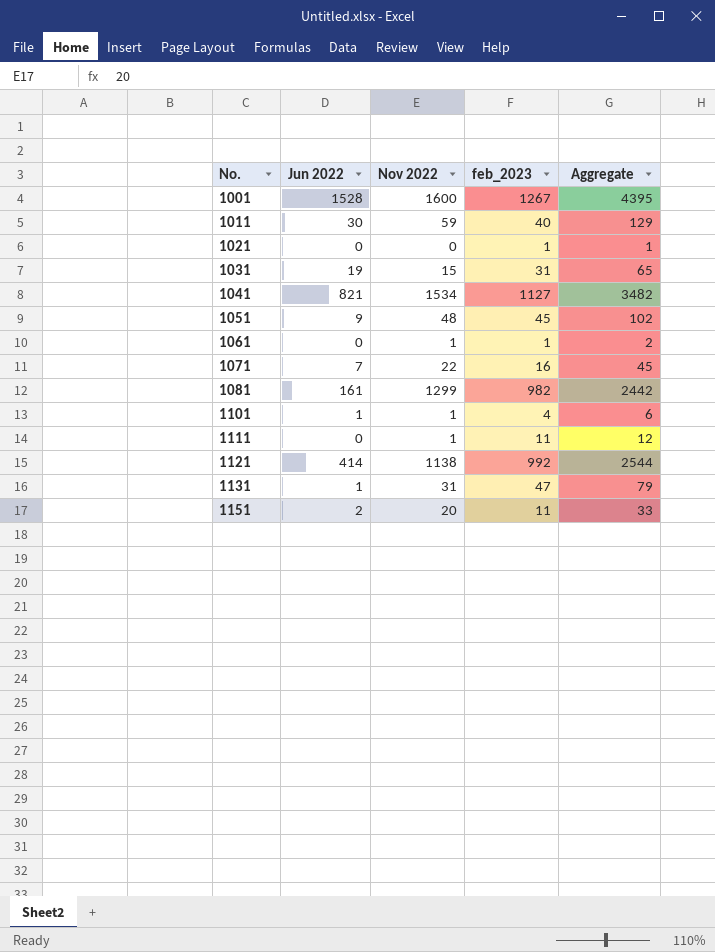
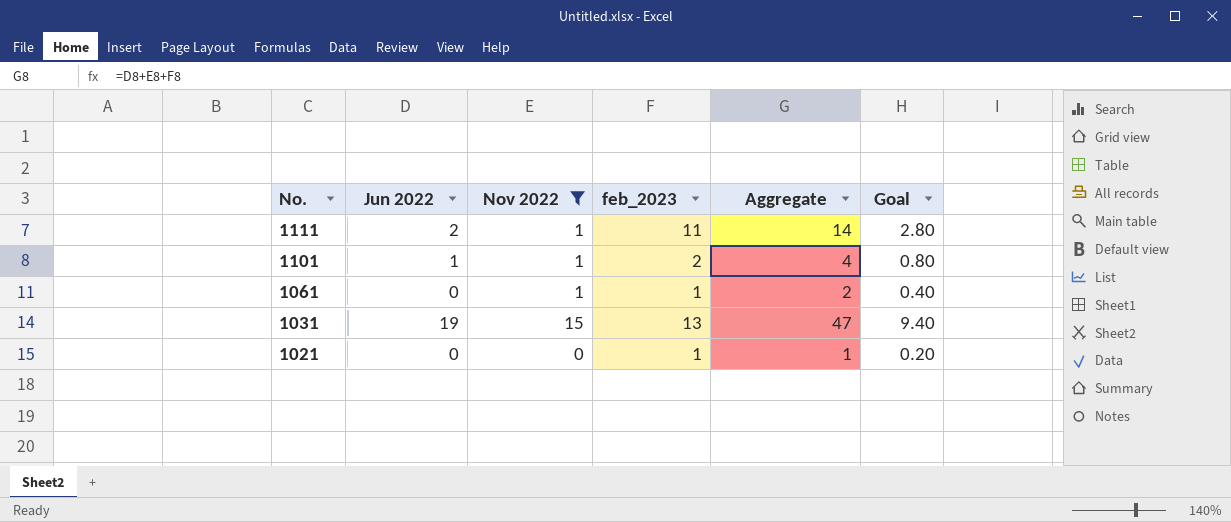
filter: none -> Nov 2022 <= 15
row order: No. ascending -> No. descending
column Goal | formula: none -> [Aggregate] * 0.2
1111 | Jun 2022: 0 -> 2
1111 | Aggregate: 12 -> 14
1101 | feb_2023: 4 -> 2
1101 | Aggregate: 6 -> 4
1031 | feb_2023: 31 -> 13
1031 | Aggregate: 65 -> 47

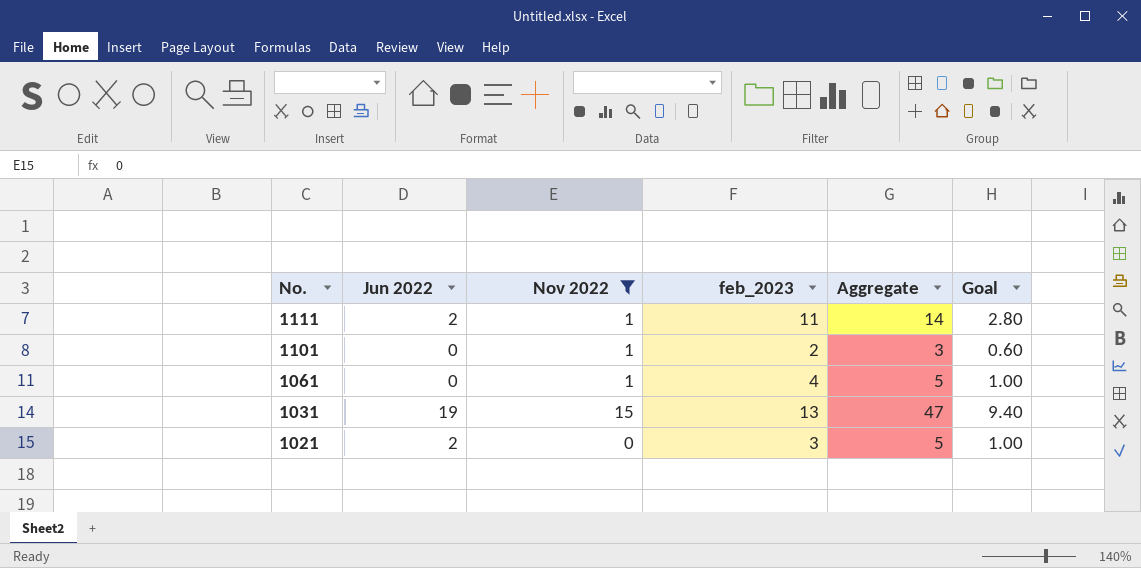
1101 | Jun 2022: 1 -> 0
1101 | Aggregate: 4 -> 3
1101 | Goal: 0.80 -> 0.60
1061 | feb_2023: 1 -> 4
1061 | Aggregate: 2 -> 5
1061 | Goal: 0.40 -> 1.00
1021 | Jun 2022: 0 -> 2
1021 | feb_2023: 1 -> 3
1021 | Aggregate: 1 -> 5
1021 | Goal: 0.20 -> 1.00

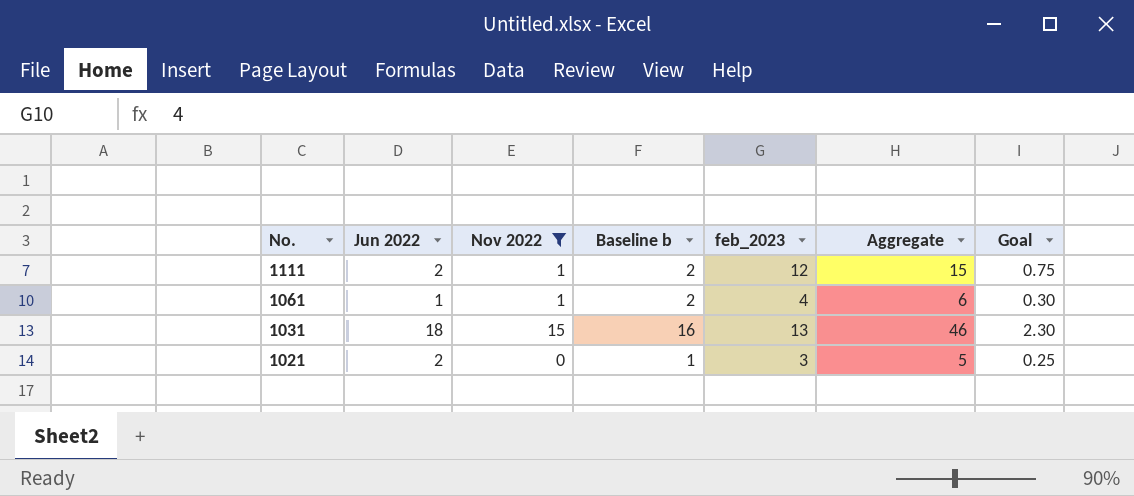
column Baseline b | formula: none -> [Nov 2022] + 1
column Goal | formula: [Aggregate] * 0.2 -> [Aggregate] * 0.05
row 1101: 0 | 1 | 2 | 3 | 0.60 -> none
1111 | feb_2023: 11 -> 12
1111 | Aggregate: 14 -> 15
1061 | Jun 2022: 0 -> 1
1061 | Aggregate: 5 -> 6
1031 | Jun 2022: 19 -> 18
1031 | Aggregate: 47 -> 46

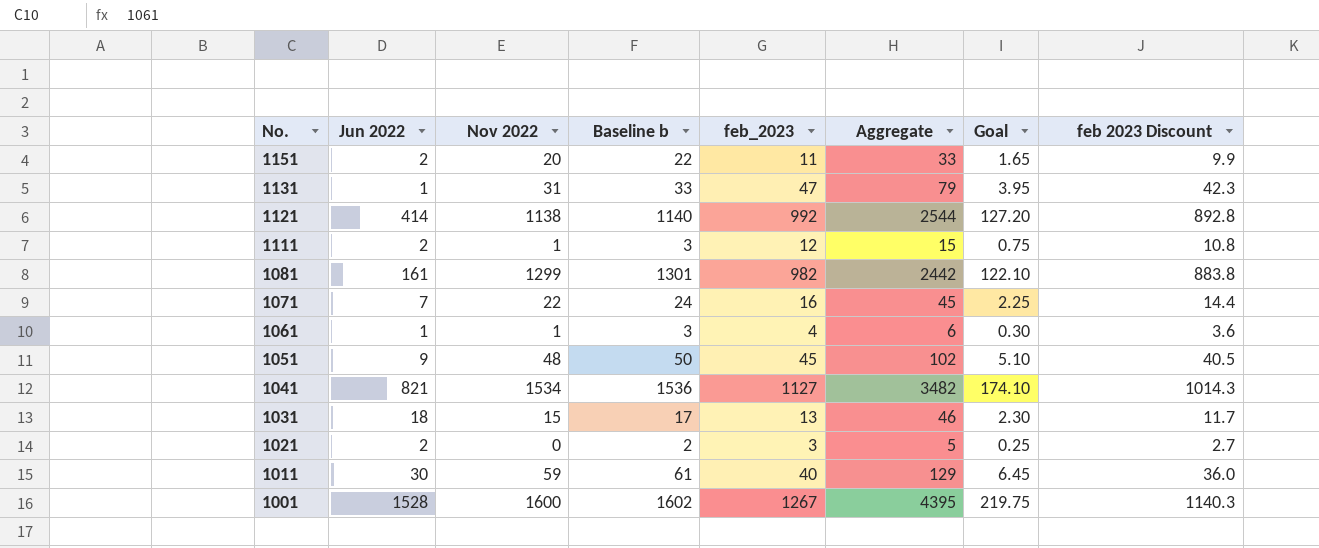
filter: Nov 2022 <= 15 -> none
column Baseline b | formula: [Nov 2022] + 1 -> [Nov 2022] + 2
column feb 2023 Discount | formula: none -> [feb_2023] * 0.9

